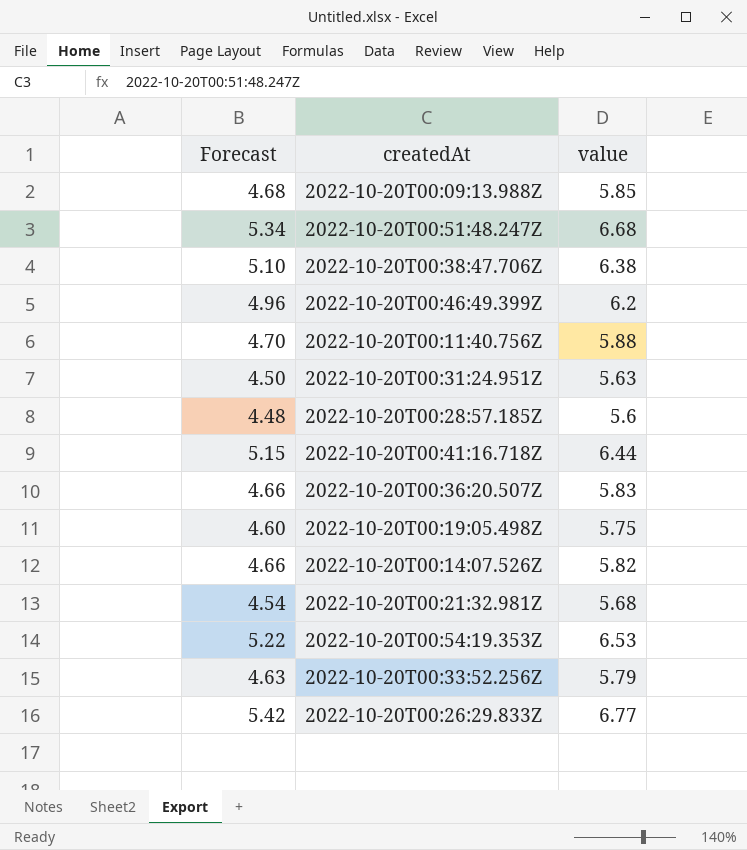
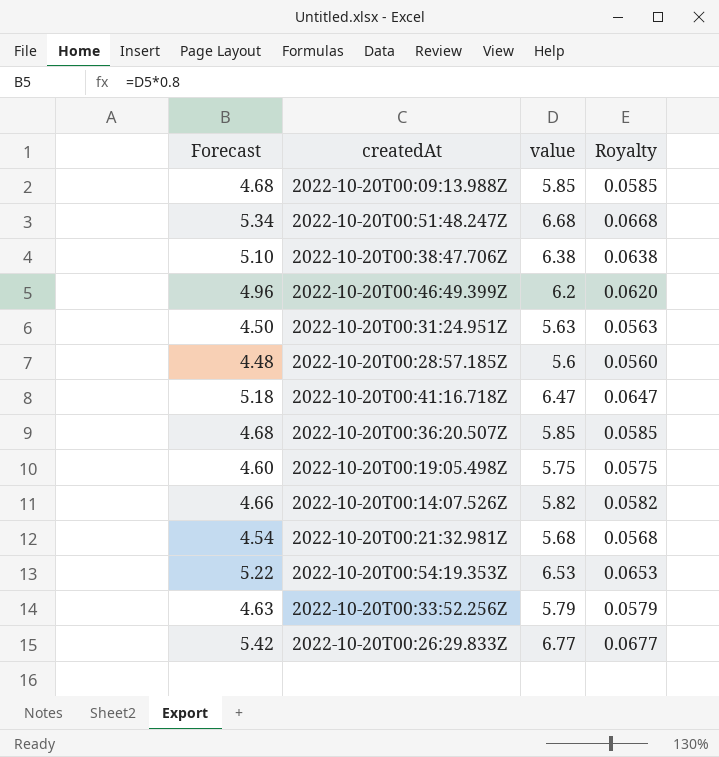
column Royalty | formula: none -> [value] * 0.01
row 2022-10-20T00:11:40.756Z: 4.70 | 5.88 -> none
2022-10-20T00:41:16.718Z | Forecast: 5.15 -> 5.18
2022-10-20T00:41:16.718Z | value: 6.44 -> 6.47
2022-10-20T00:36:20.507Z | Forecast: 4.66 -> 4.68
2022-10-20T00:36:20.507Z | value: 5.83 -> 5.85

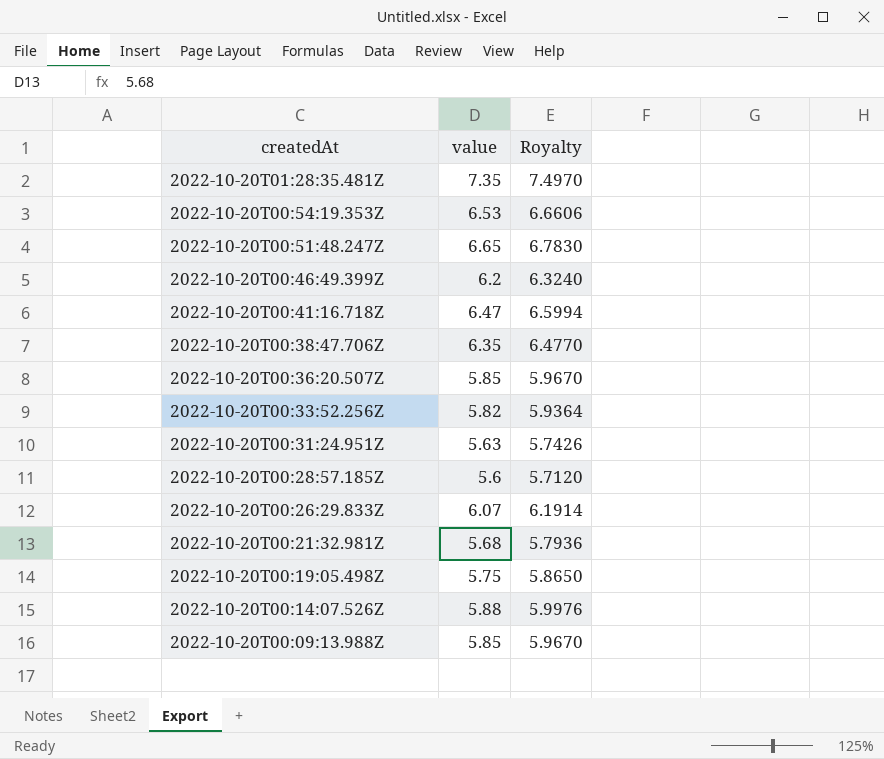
row order: none -> createdAt descending
column Forecast | formula: [value] * 0.8 -> none
column Royalty | formula: [value] * 0.01 -> [value] * 1.02
row 2022-10-20T01:28:35.481Z: none -> 7.35 | 7.4970
2022-10-20T00:51:48.247Z | value: 6.68 -> 6.65
2022-10-20T00:38:47.706Z | value: 6.38 -> 6.35
2022-10-20T00:33:52.256Z | value: 5.79 -> 5.82
2022-10-20T00:26:29.833Z | value: 6.77 -> 6.07
2022-10-20T00:14:07.526Z | value: 5.82 -> 5.88

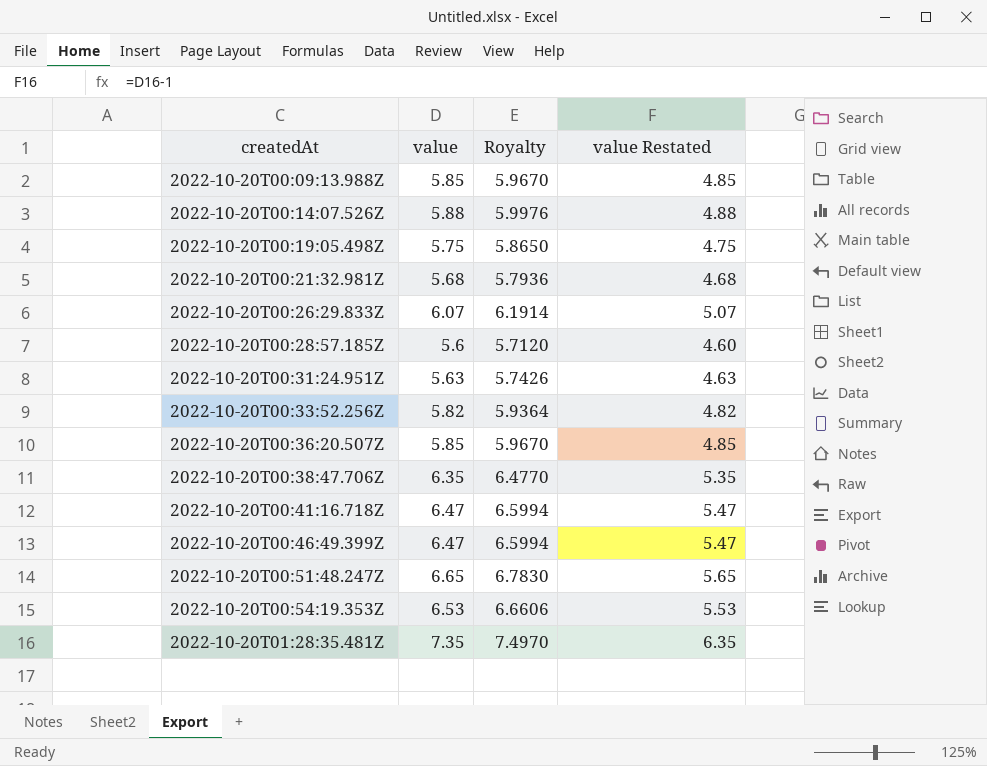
row order: createdAt descending -> createdAt ascending
column value Restated | formula: none -> [value] - 1
2022-10-20T00:46:49.399Z | value: 6.2 -> 6.47
2022-10-20T00:46:49.399Z | Royalty: 6.3240 -> 6.5994

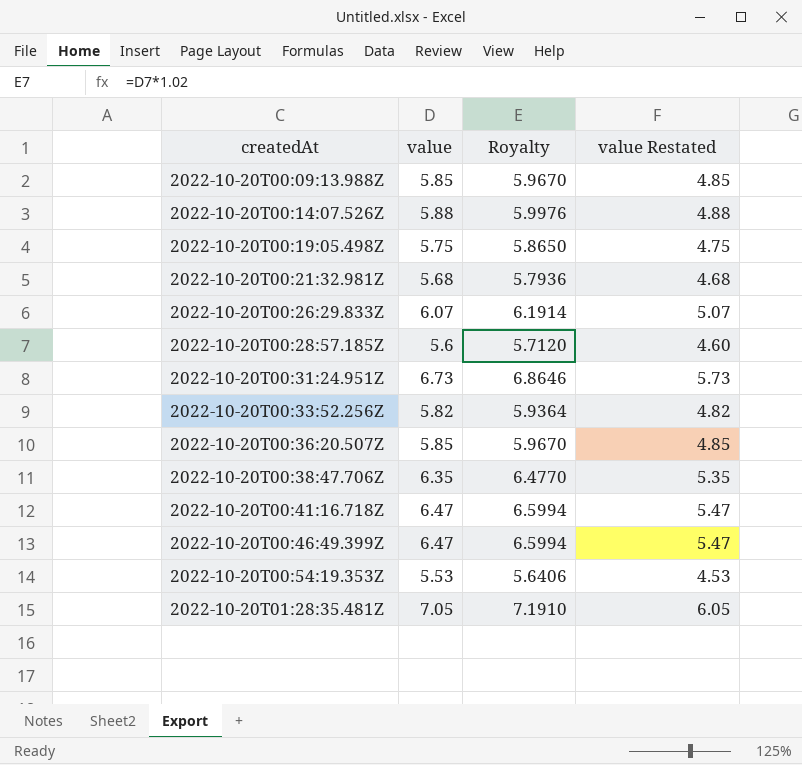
row 2022-10-20T00:51:48.247Z: 6.65 | 6.7830 | 5.65 -> none
2022-10-20T00:31:24.951Z | value: 5.63 -> 6.73
2022-10-20T00:31:24.951Z | Royalty: 5.7426 -> 6.8646
2022-10-20T00:31:24.951Z | value Restated: 4.63 -> 5.73
2022-10-20T00:54:19.353Z | value: 6.53 -> 5.53
2022-10-20T00:54:19.353Z | Royalty: 6.6606 -> 5.6406
2022-10-20T00:54:19.353Z | value Restated: 5.53 -> 4.53
2022-10-20T01:28:35.481Z | value: 7.35 -> 7.05
2022-10-20T01:28:35.481Z | Royalty: 7.4970 -> 7.1910
2022-10-20T01:28:35.481Z | value Restated: 6.35 -> 6.05

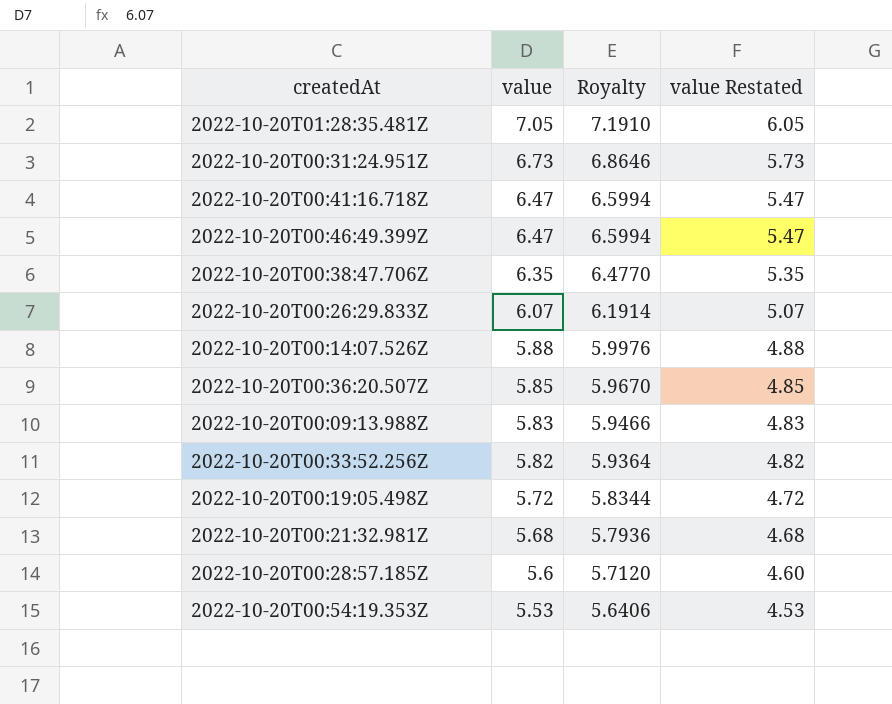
row order: createdAt ascending -> value descending
2022-10-20T00:09:13.988Z | value: 5.85 -> 5.83
2022-10-20T00:09:13.988Z | Royalty: 5.9670 -> 5.9466
2022-10-20T00:09:13.988Z | value Restated: 4.85 -> 4.83
2022-10-20T00:19:05.498Z | value: 5.75 -> 5.72
2022-10-20T00:19:05.498Z | Royalty: 5.8650 -> 5.8344
2022-10-20T00:19:05.498Z | value Restated: 4.75 -> 4.72

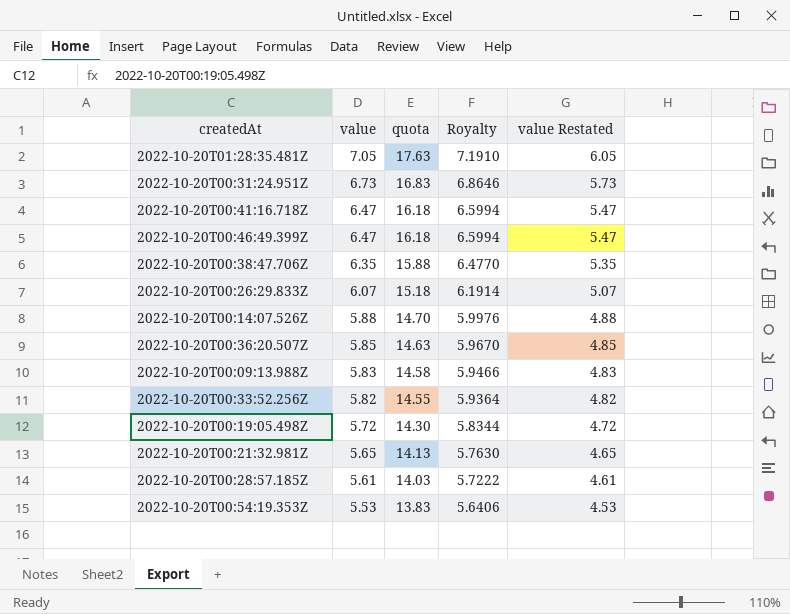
column quota | formula: none -> [value] * 2.5
2022-10-20T00:21:32.981Z | value: 5.68 -> 5.65
2022-10-20T00:21:32.981Z | Royalty: 5.7936 -> 5.7630
2022-10-20T00:21:32.981Z | value Restated: 4.68 -> 4.65
2022-10-20T00:28:57.185Z | value: 5.6 -> 5.61
2022-10-20T00:28:57.185Z | Royalty: 5.7120 -> 5.7222
2022-10-20T00:28:57.185Z | value Restated: 4.60 -> 4.61

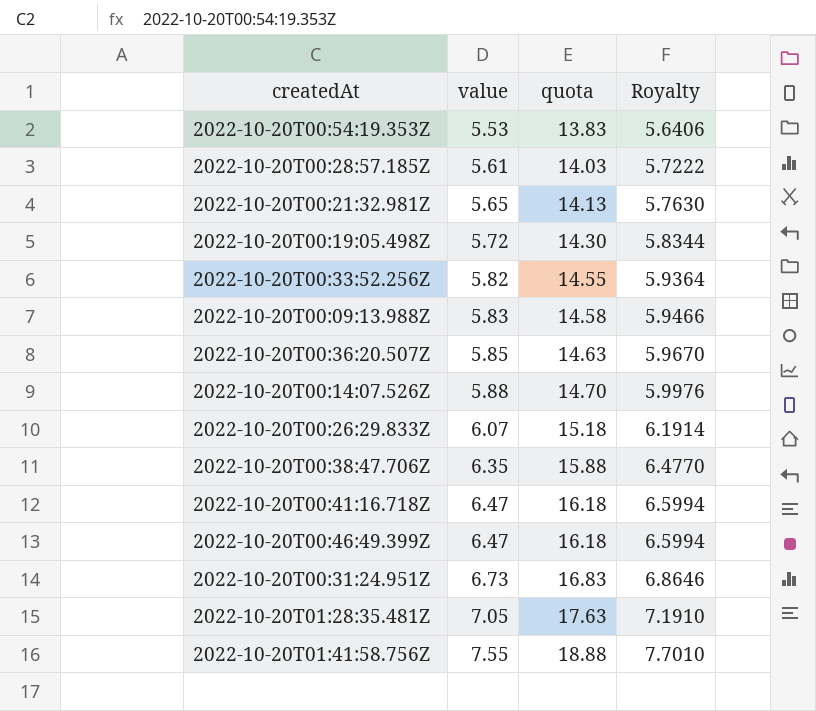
row order: value descending -> value ascending
column value Restated | formula: [value] - 1 -> none
row 2022-10-20T01:41:58.756Z: none -> 7.55 | 18.88 | 7.7010

